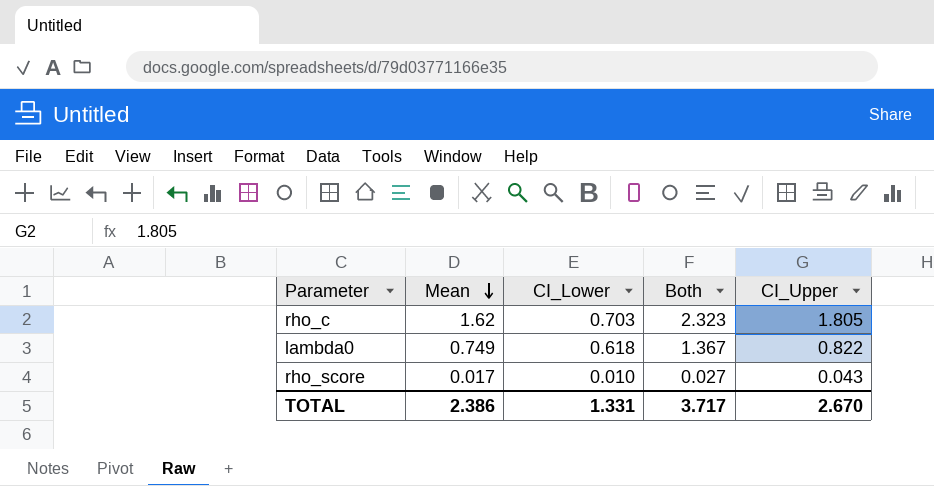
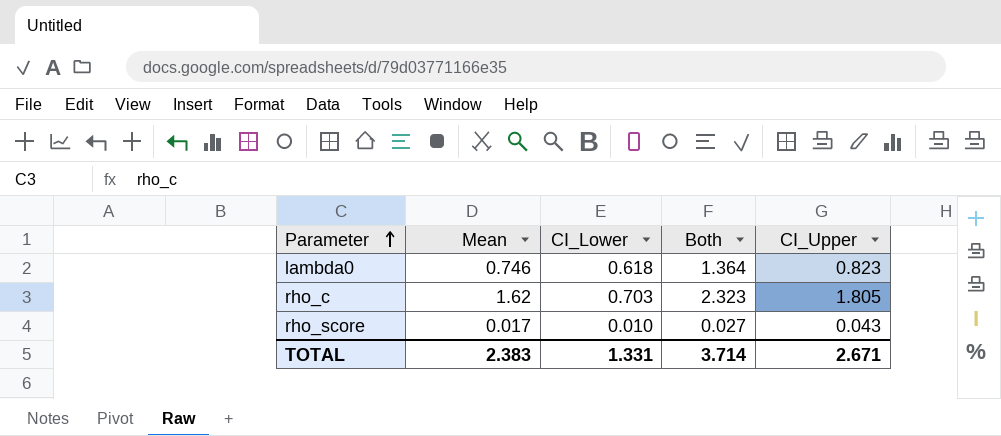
row order: Mean descending -> Parameter ascending
lambda0 | Mean: 0.749 -> 0.746
lambda0 | Both: 1.367 -> 1.364
lambda0 | CI_Upper: 0.822 -> 0.823
TOTAL | Mean: 2.386 -> 2.383
TOTAL | Both: 3.717 -> 3.714
TOTAL | CI_Upper: 2.670 -> 2.671

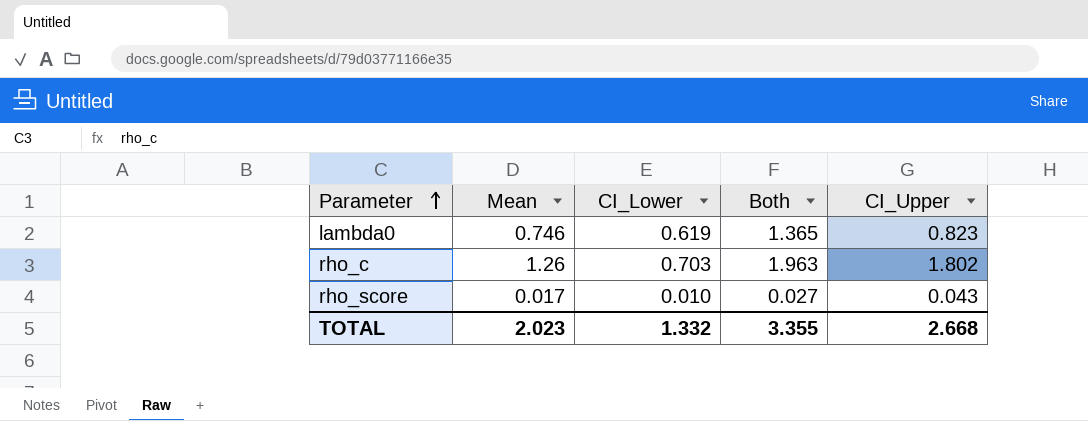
lambda0 | CI_Lower: 0.618 -> 0.619
lambda0 | Both: 1.364 -> 1.365
rho_c | Mean: 1.62 -> 1.26
rho_c | Both: 2.323 -> 1.963
rho_c | CI_Upper: 1.805 -> 1.802
TOTAL | Mean: 2.383 -> 2.023
TOTAL | CI_Lower: 1.331 -> 1.332
TOTAL | Both: 3.714 -> 3.355
TOTAL | CI_Upper: 2.671 -> 2.668

